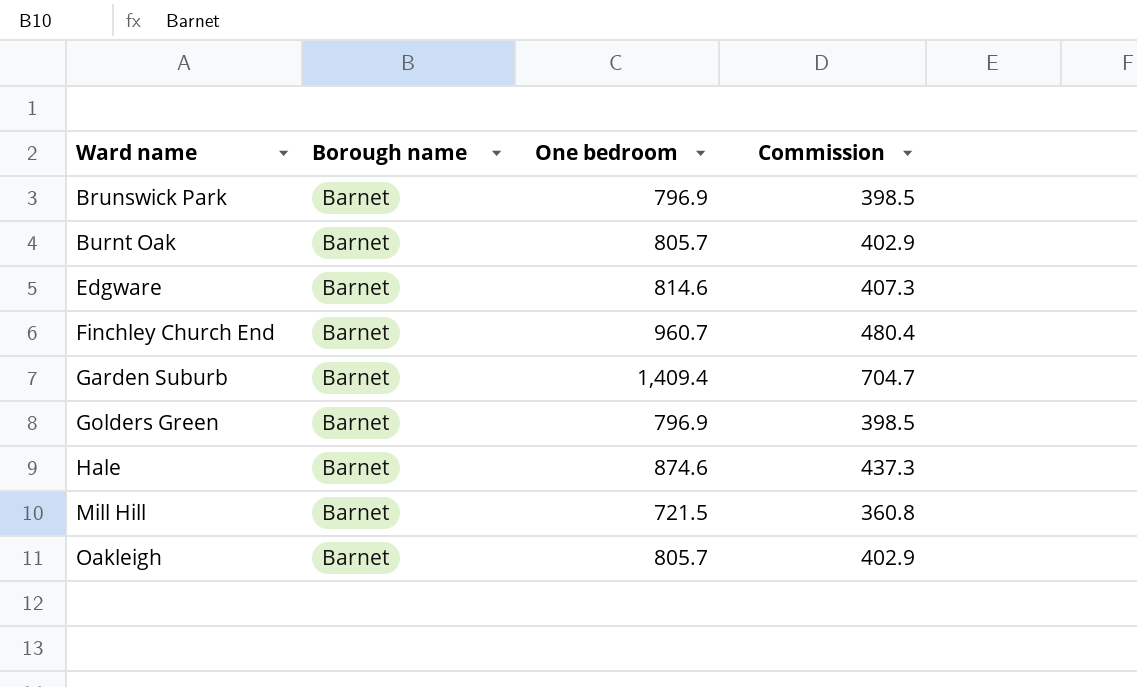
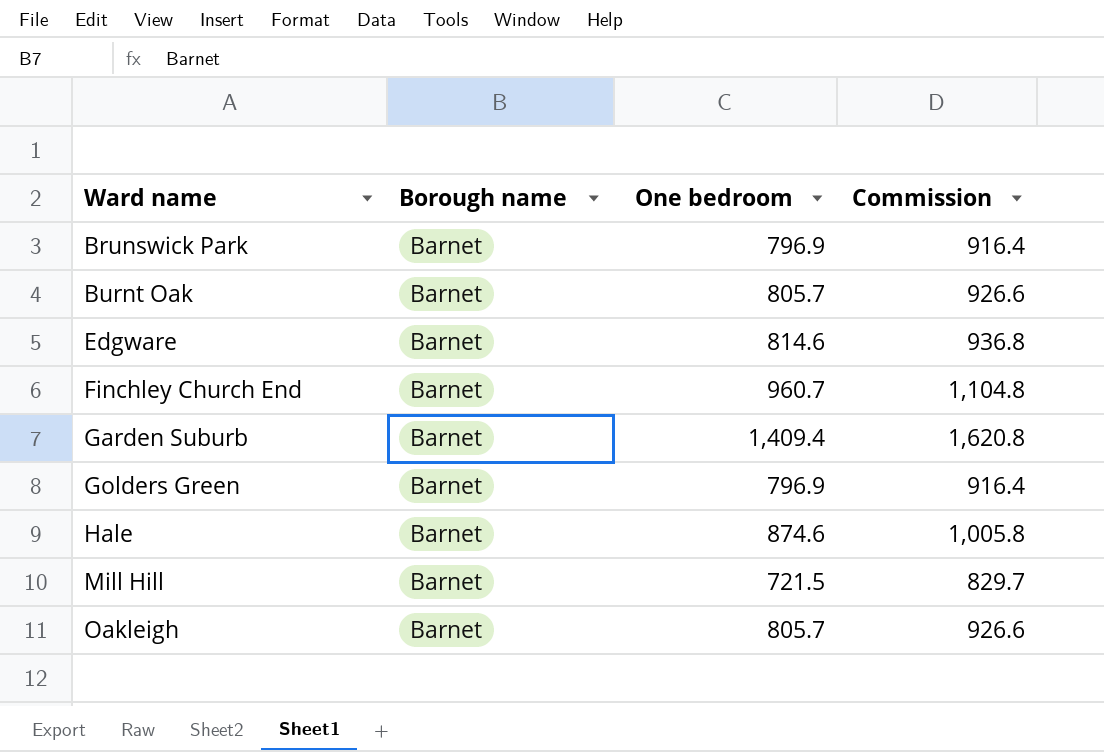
column Commission | formula: [One bedroom] * 0.5 -> [One bedroom] * 1.15

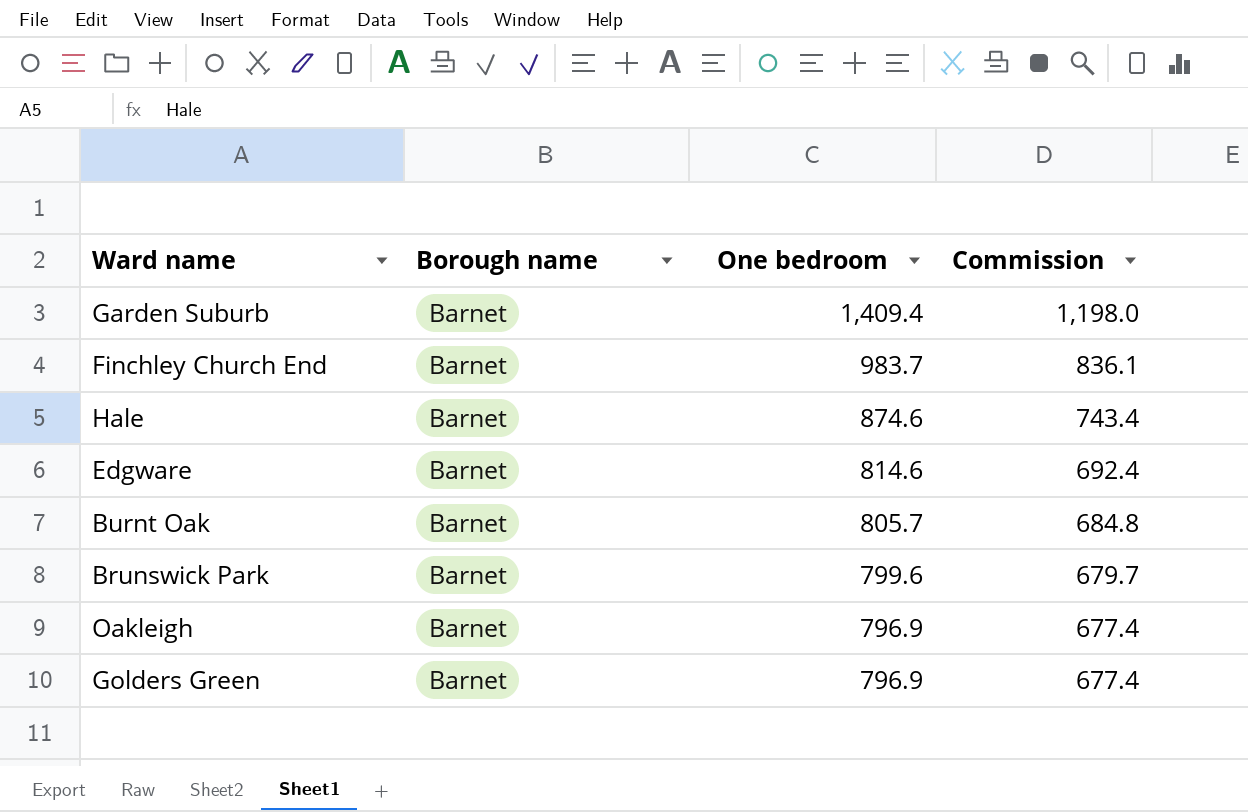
row order: Ward name ascending -> One bedroom descending
column Commission | formula: [One bedroom] * 1.15 -> [One bedroom] * 0.85
row Mill Hill: Barnet | 721.5 | 829.7 -> none
Finchley Church End | One bedroom: 960.7 -> 983.7
Brunswick Park | One bedroom: 796.9 -> 799.6
Oakleigh | One bedroom: 805.7 -> 796.9

